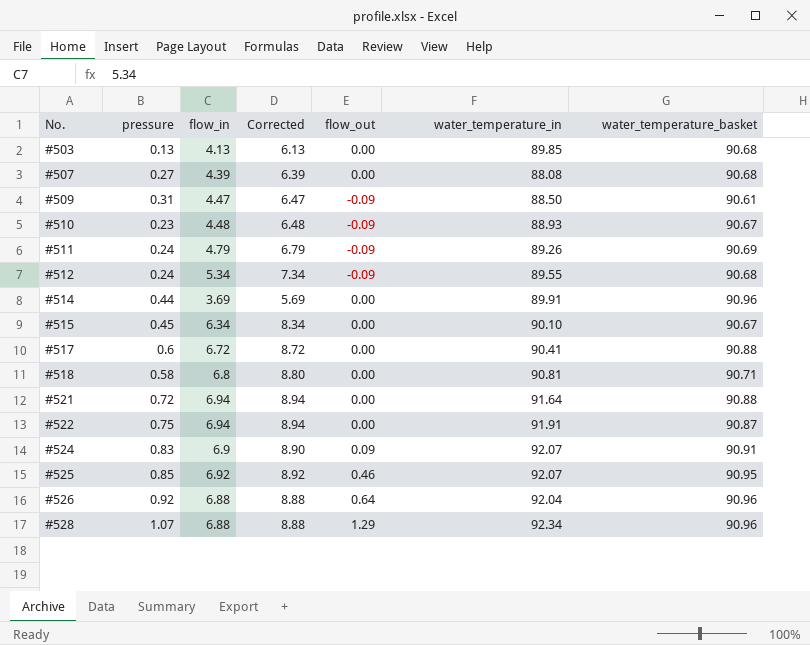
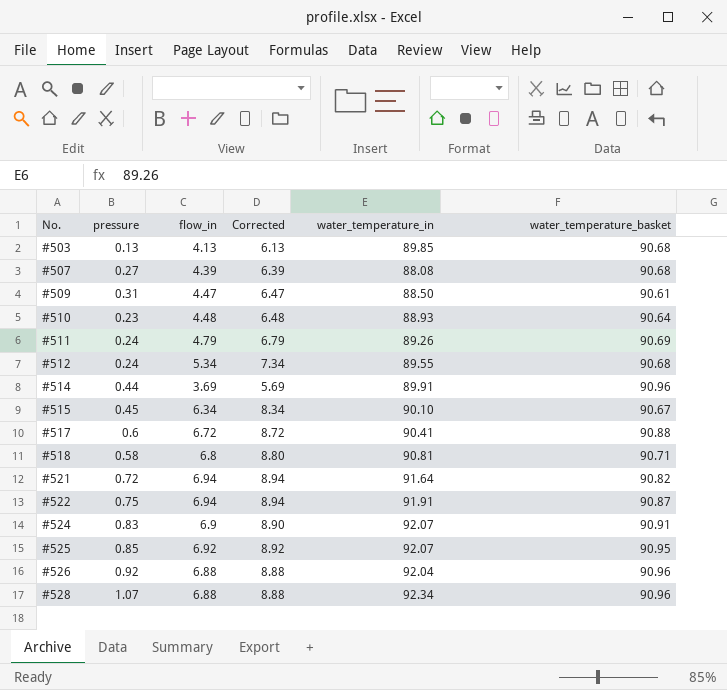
column flow_out | position: 5 -> none
#510 | water_temperature_basket: 90.67 -> 90.64
#521 | water_temperature_basket: 90.88 -> 90.82

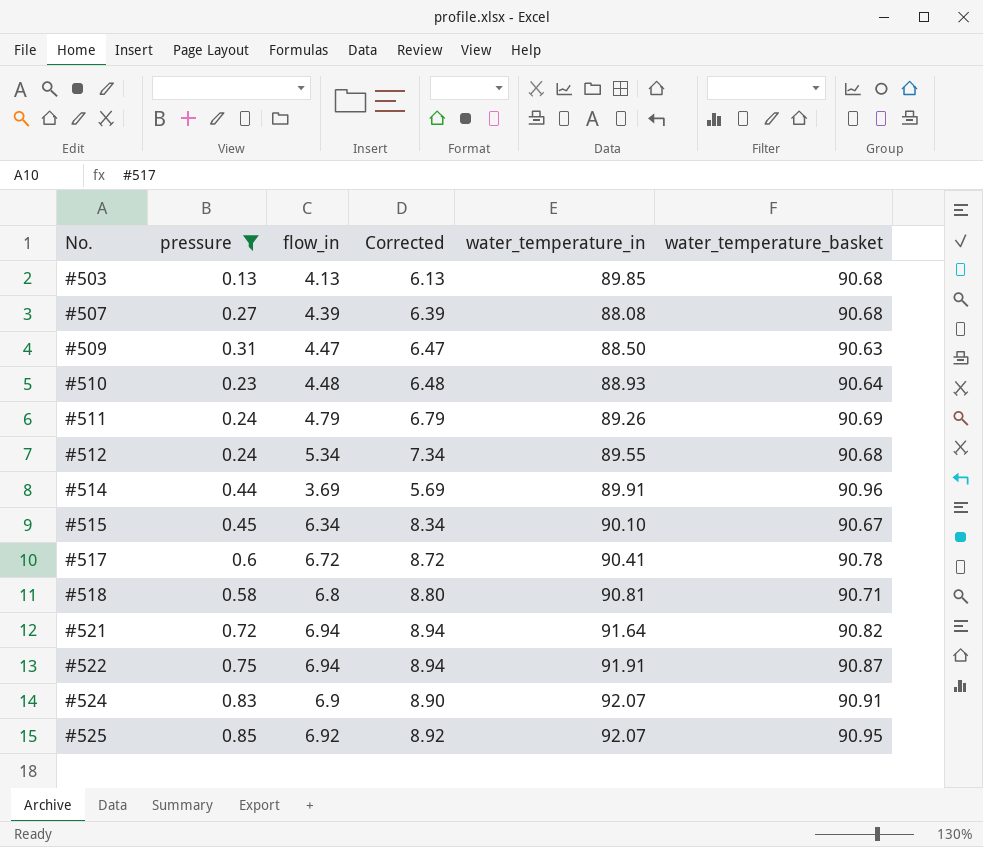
filter: none -> pressure <= 0.85
#509 | water_temperature_basket: 90.61 -> 90.63
#517 | water_temperature_basket: 90.88 -> 90.78

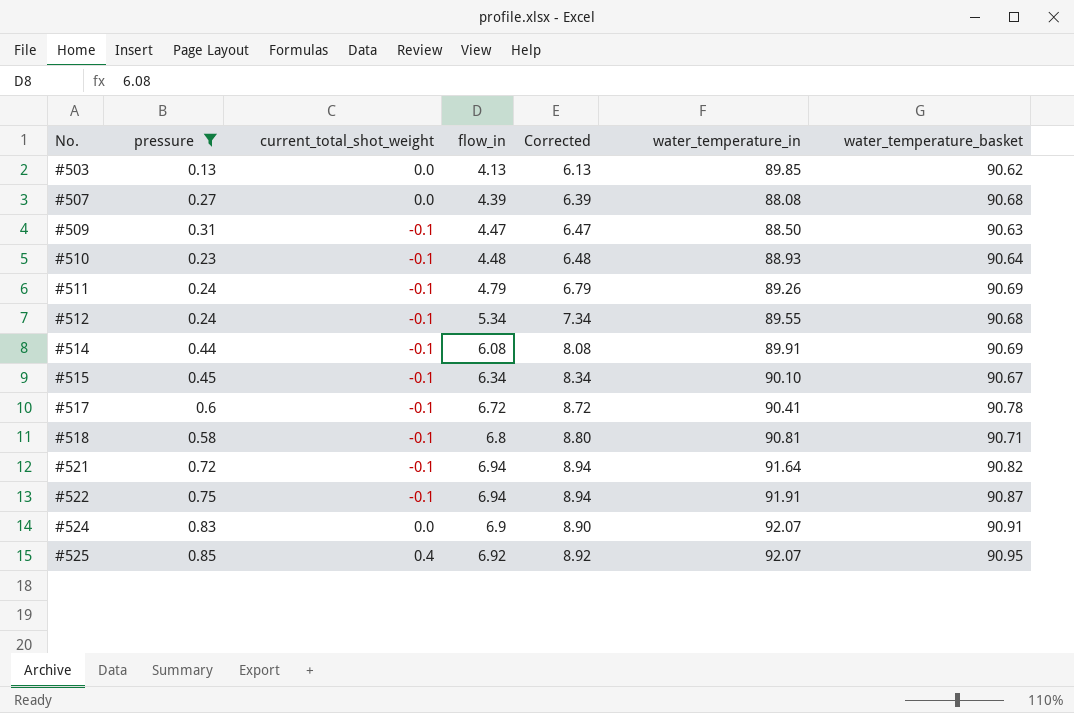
column current_total_shot_weight | position: none -> 3
#503 | water_temperature_basket: 90.68 -> 90.62
#514 | flow_in: 3.69 -> 6.08
#514 | Corrected: 5.69 -> 8.08
#514 | water_temperature_basket: 90.96 -> 90.69

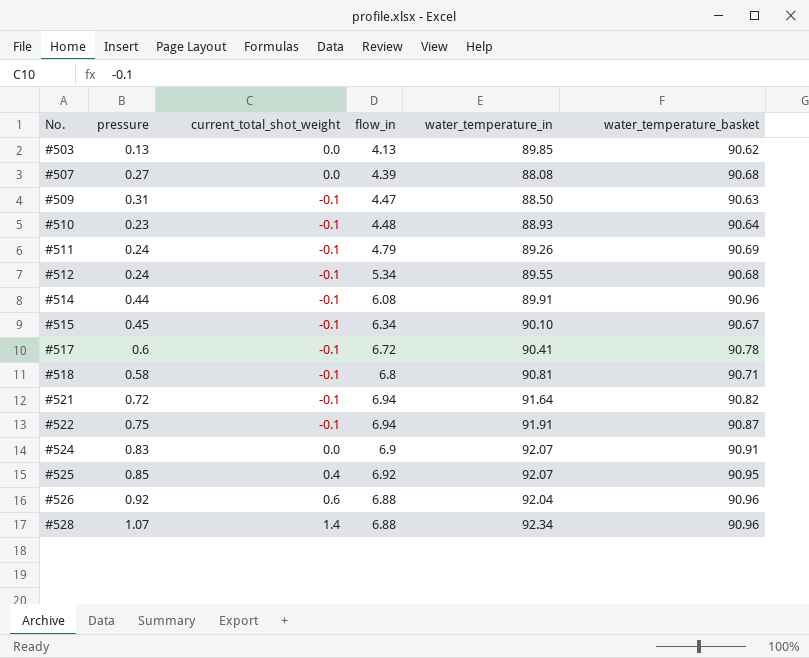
filter: pressure <= 0.85 -> none
column Corrected | formula: [flow_in] + 2 -> none
#514 | water_temperature_basket: 90.69 -> 90.96

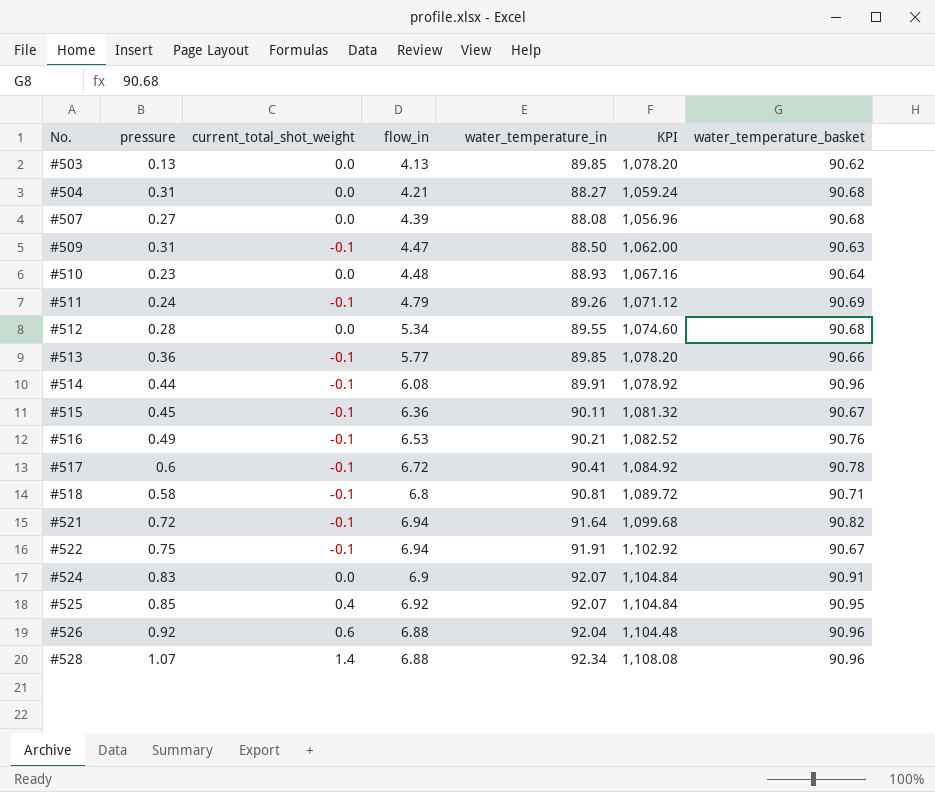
column KPI | formula: none -> [water_temperature_in] * 12
row #504: none -> 0.31 | 0.0 | 4.21 | 88.27 | 1,059.24 | 90.68
#510 | current_total_shot_weight: -0.1 -> 0.0
#512 | pressure: 0.24 -> 0.28
#512 | current_total_shot_weight: -0.1 -> 0.0
row #513: none -> 0.36 | -0.1 | 5.77 | 89.85 | 1,078.20 | 90.66
#515 | flow_in: 6.34 -> 6.36
#515 | water_temperature_in: 90.10 -> 90.11
row #516: none -> 0.49 | -0.1 | 6.53 | 90.21 | 1,082.52 | 90.76
#522 | water_temperature_basket: 90.87 -> 90.67

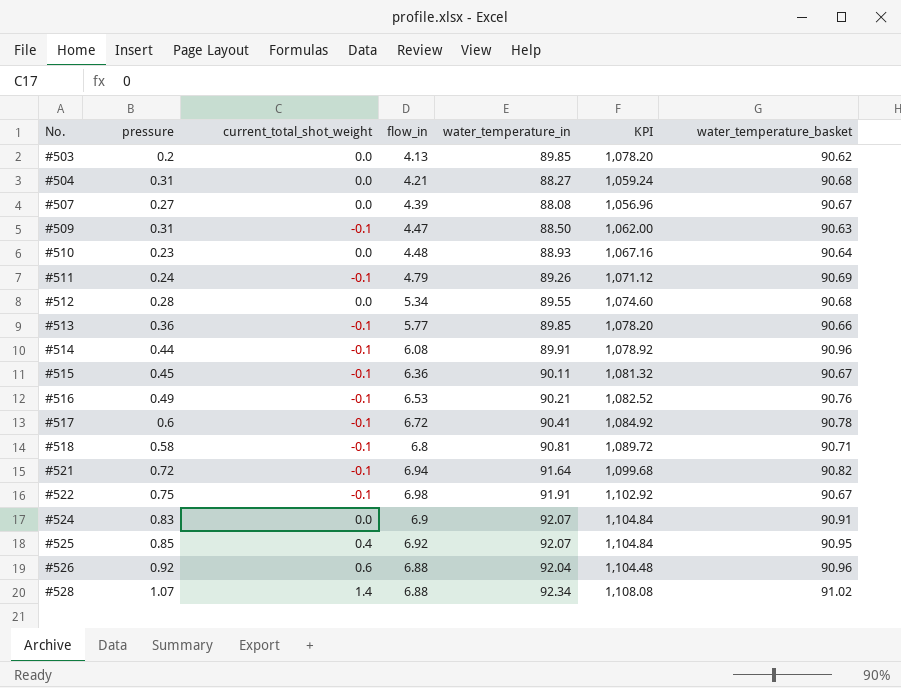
#503 | pressure: 0.13 -> 0.2
#507 | water_temperature_basket: 90.68 -> 90.67
#522 | flow_in: 6.94 -> 6.98
#528 | water_temperature_basket: 90.96 -> 91.02

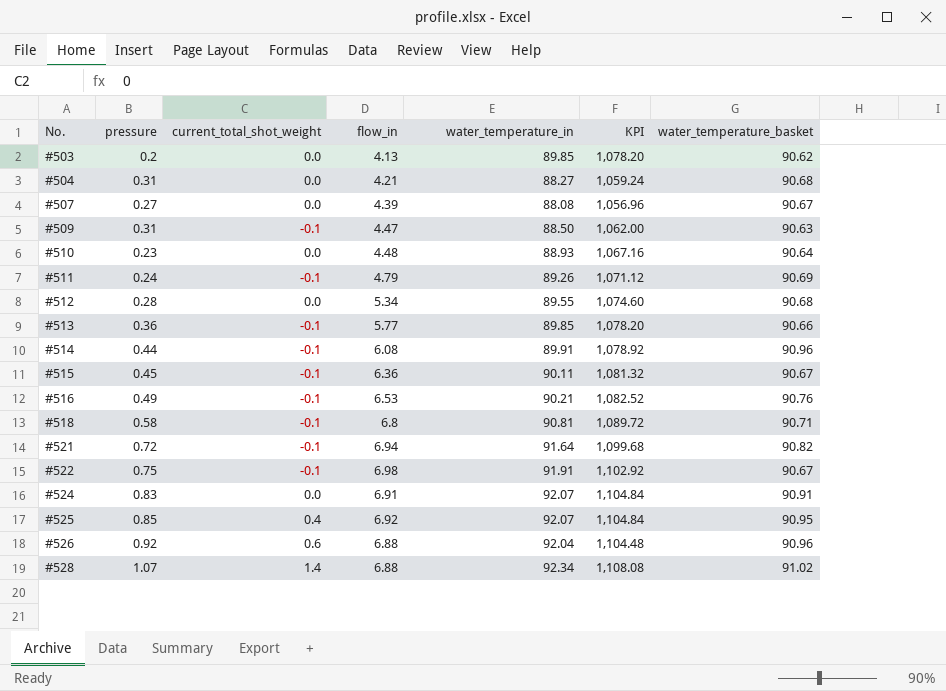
row #517: 0.6 | -0.1 | 6.72 | 90.41 | 1,084.92 | 90.78 -> none
#524 | flow_in: 6.9 -> 6.91

